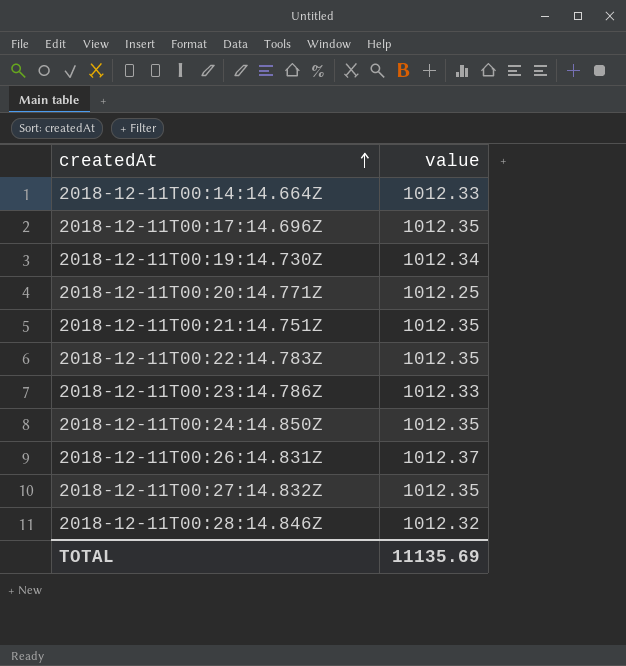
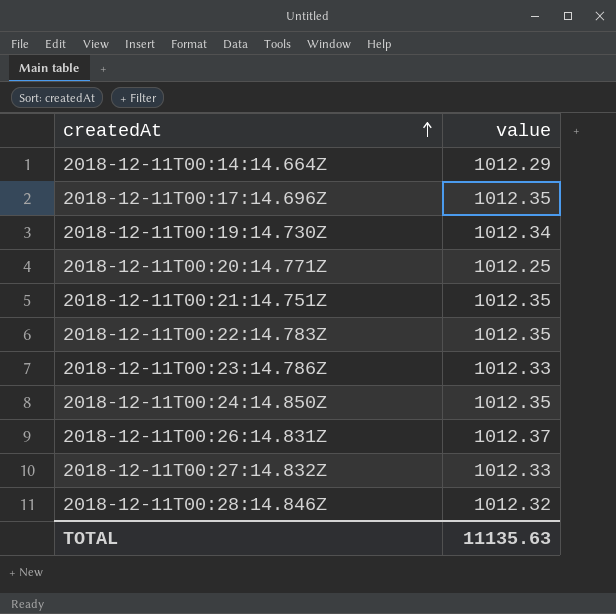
2018-12-11T00:14:14.664Z | value: 1012.33 -> 1012.29
2018-12-11T00:27:14.832Z | value: 1012.35 -> 1012.33
TOTAL | value: 11135.69 -> 11135.63

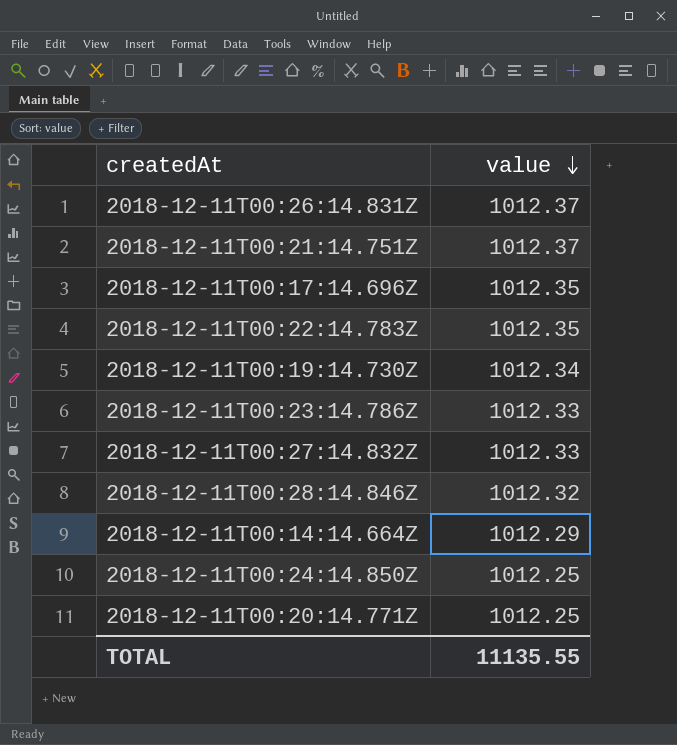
row order: createdAt ascending -> value descending
2018-12-11T00:21:14.751Z | value: 1012.35 -> 1012.37
2018-12-11T00:24:14.850Z | value: 1012.35 -> 1012.25
TOTAL | value: 11135.63 -> 11135.55

